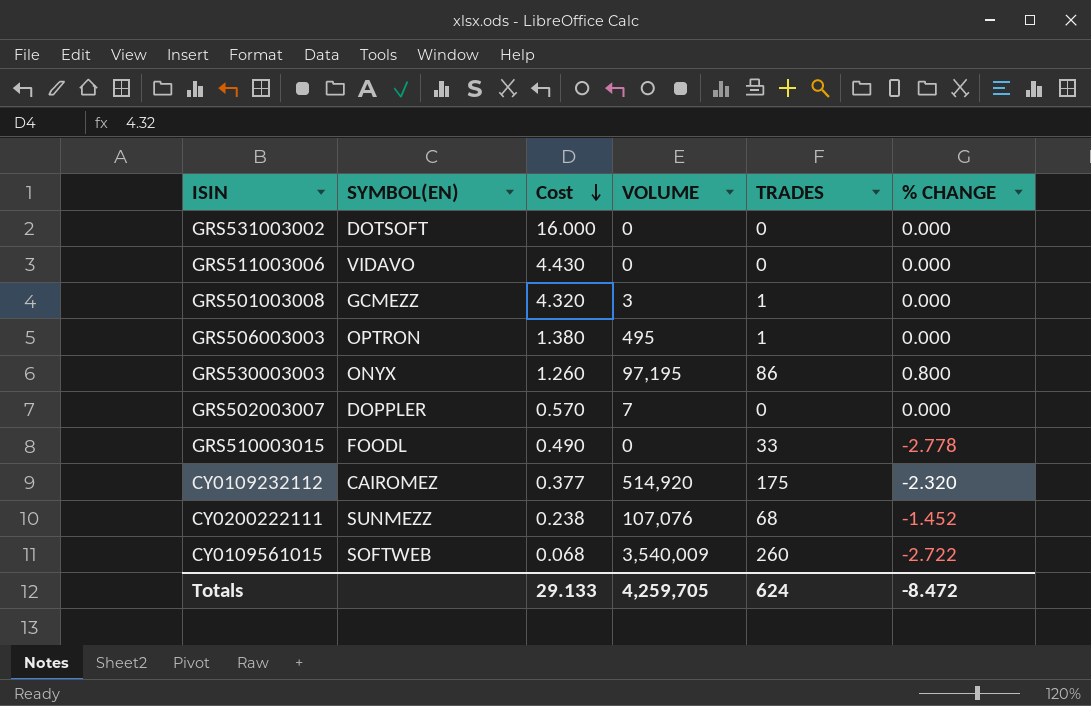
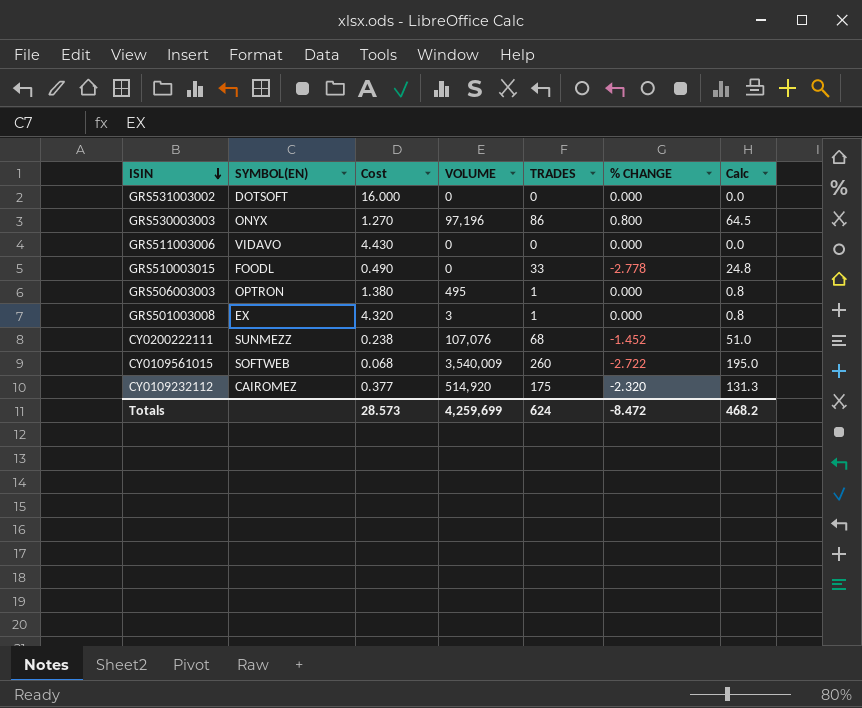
row order: Cost descending -> ISIN descending
column Calc | formula: none -> [TRADES] * 0.75
row GRS502003007: DOPPLER | 0.570 | 7 | 0 | 0.000 -> none
GRS530003003 | Cost: 1.260 -> 1.270
GRS530003003 | VOLUME: 97,195 -> 97,196
GRS501003008 | SYMBOL(EN): GCMEZZ -> EX
Totals | Cost: 29.133 -> 28.573
Totals | VOLUME: 4,259,705 -> 4,259,699

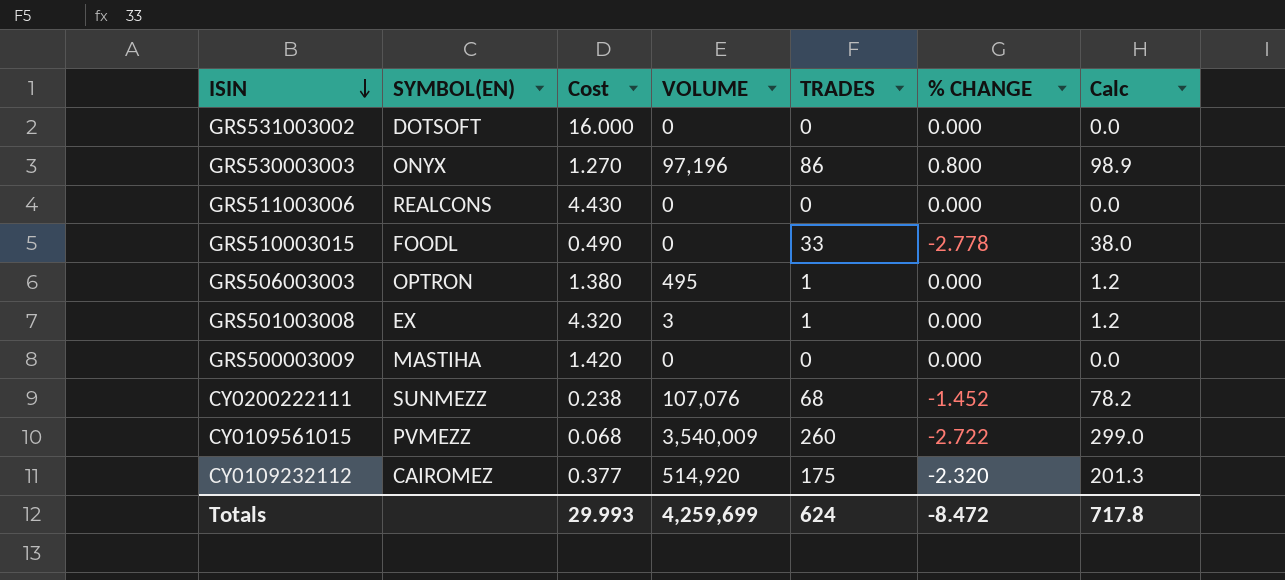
column Calc | formula: [TRADES] * 0.75 -> [TRADES] * 1.15
GRS511003006 | SYMBOL(EN): VIDAVO -> REALCONS
row GRS500003009: none -> MASTIHA | 1.420 | 0 | 0 | 0.000 | 0.0
CY0109561015 | SYMBOL(EN): SOFTWEB -> PVMEZZ
Totals | Cost: 28.573 -> 29.993
Totals | Calc: 468.2 -> 717.8

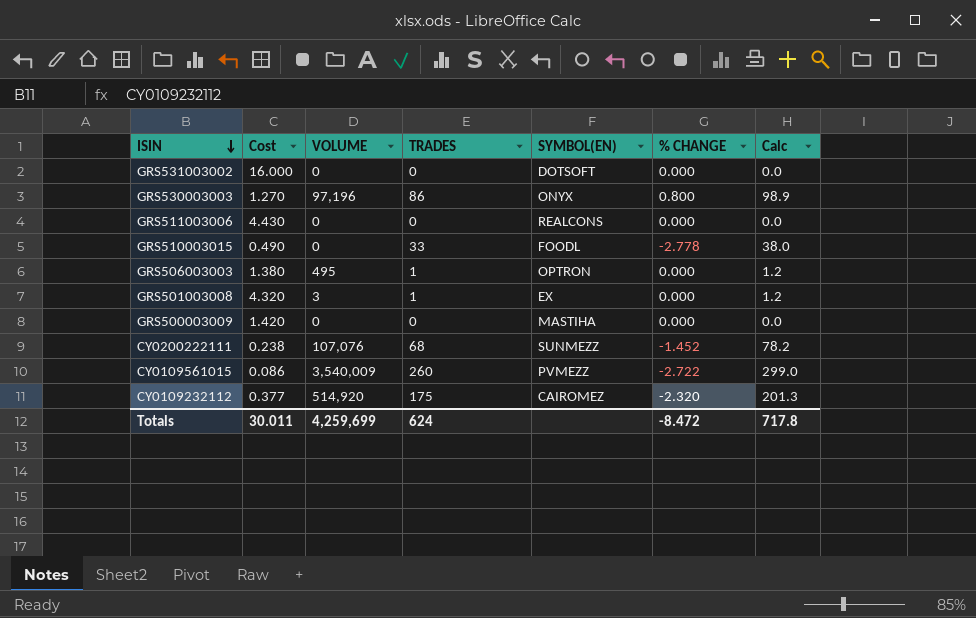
column SYMBOL(EN) | position: 2 -> 5
CY0109561015 | Cost: 0.068 -> 0.086
Totals | Cost: 29.993 -> 30.011

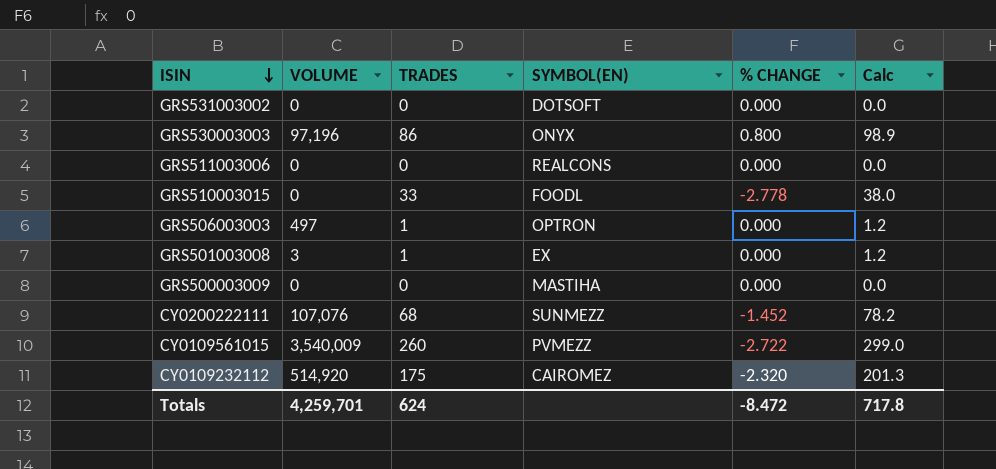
column Cost | position: 2 -> none
GRS506003003 | VOLUME: 495 -> 497
Totals | VOLUME: 4,259,699 -> 4,259,701

